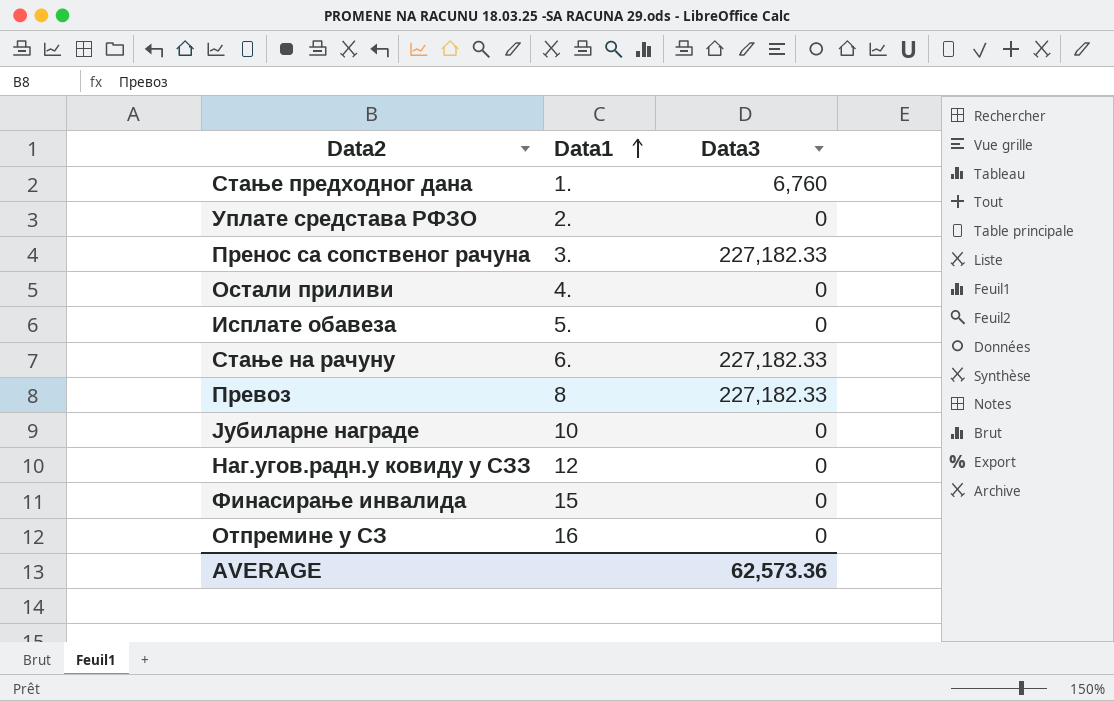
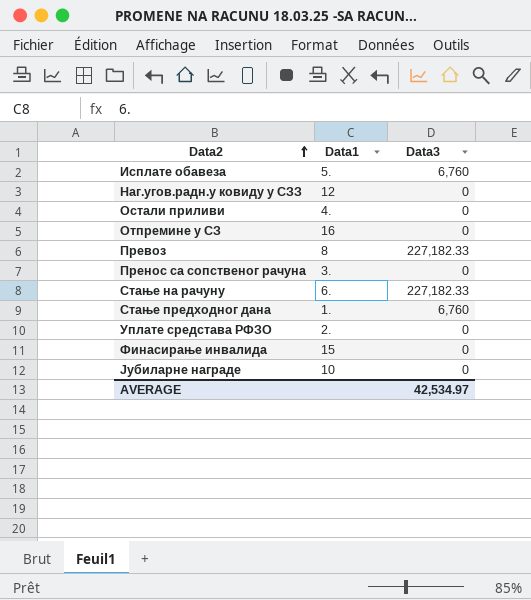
row order: Data1 ascending -> Data2 ascending
Исплате обавеза | Data3: 0 -> 6,760
Пренос са сопственог рачуна | Data3: 227,182.33 -> 0
AVERAGE | Data3: 62,573.36 -> 42,534.97

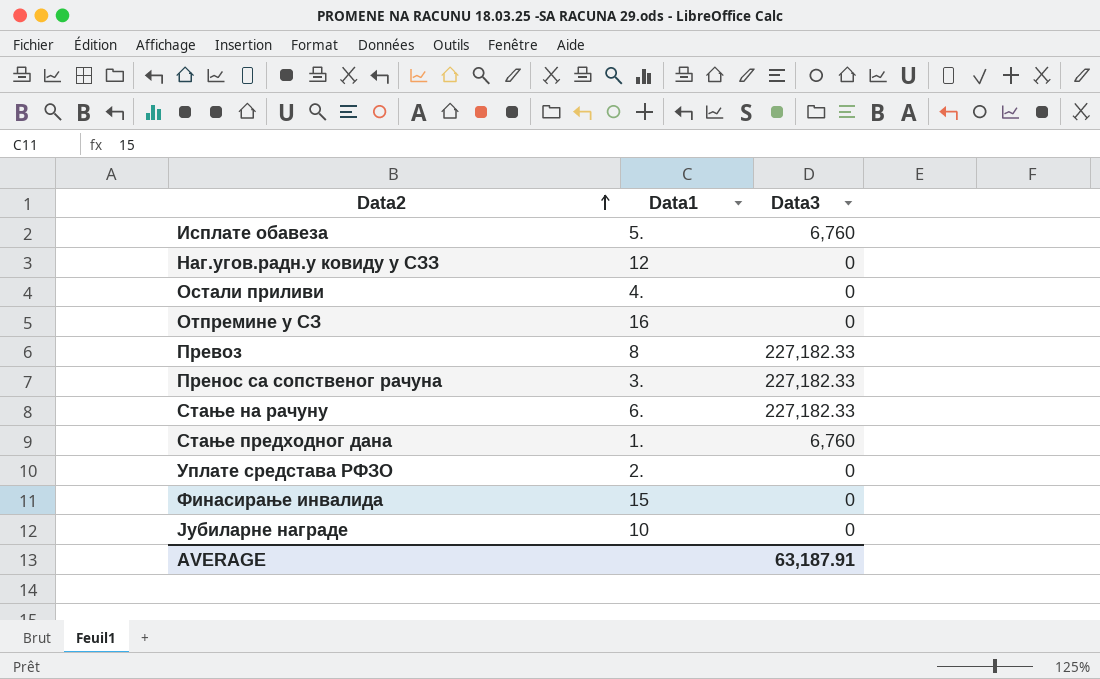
Пренос са сопственог рачуна | Data3: 0 -> 227,182.33
AVERAGE | Data3: 42,534.97 -> 63,187.91

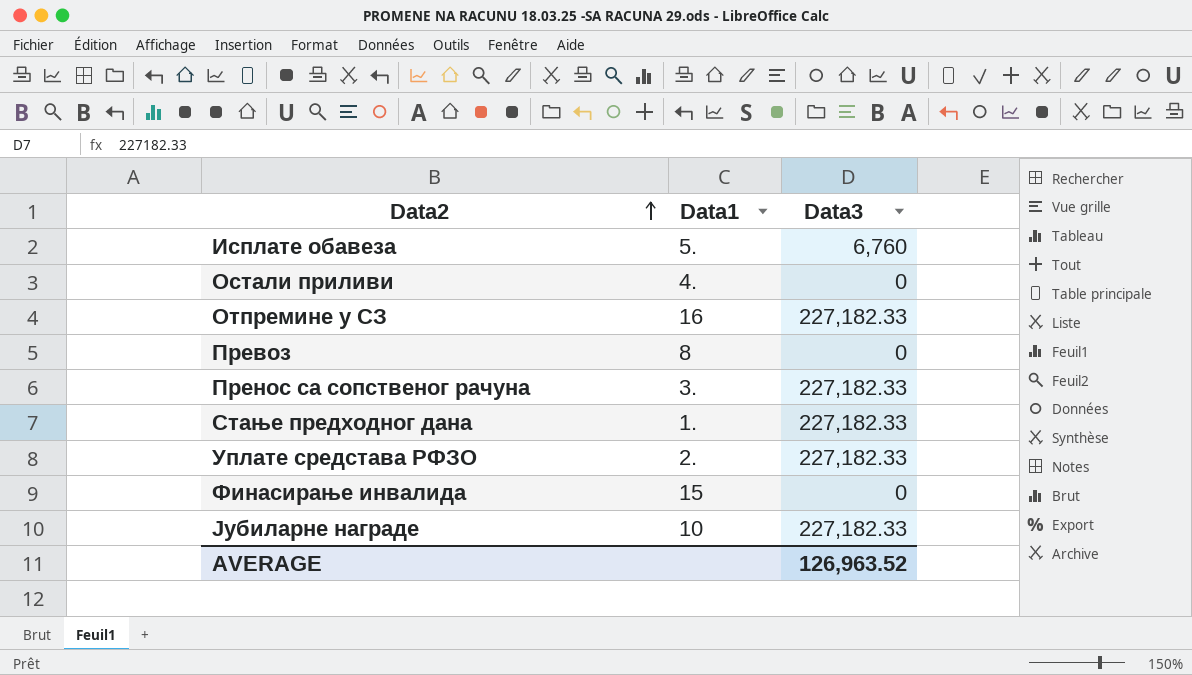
row Наг.угов.радн.у ковиду у СЗЗ: 12 | 0 -> none
row Стање на рачуну: 6. | 227,182.33 -> none
Отпремине у СЗ | Data3: 0 -> 227,182.33
Превоз | Data3: 227,182.33 -> 0
Стање предходног дана | Data3: 6,760 -> 227,182.33
Уплате средстава РФЗО | Data3: 0 -> 227,182.33
Јубиларне награде | Data3: 0 -> 227,182.33
AVERAGE | Data3: 63,187.91 -> 126,963.52

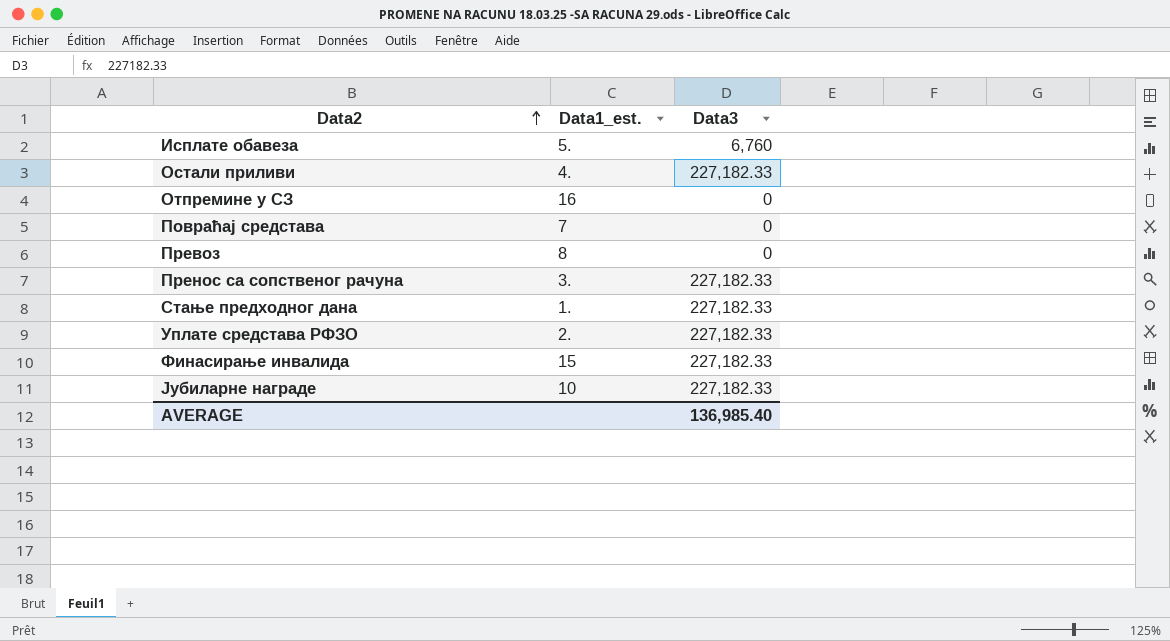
column name: Data1 -> Data1_est.
Остали приливи | Data3: 0 -> 227,182.33
Отпремине у СЗ | Data3: 227,182.33 -> 0
row Повраћај средстава: none -> 7 | 0
Финасирање инвалида | Data3: 0 -> 227,182.33
AVERAGE | Data3: 126,963.52 -> 136,985.40

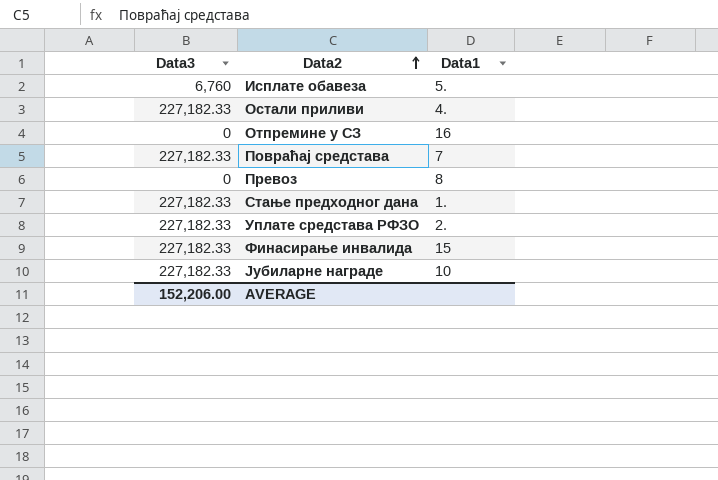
column Data3 | position: 3 -> 1
column name: Data1_est. -> Data1
row Пренос са сопственог рачуна: 3. | 227,182.33 -> none
Повраћај средстава | Data3: 0 -> 227,182.33
AVERAGE | Data3: 136,985.40 -> 152,206.00

